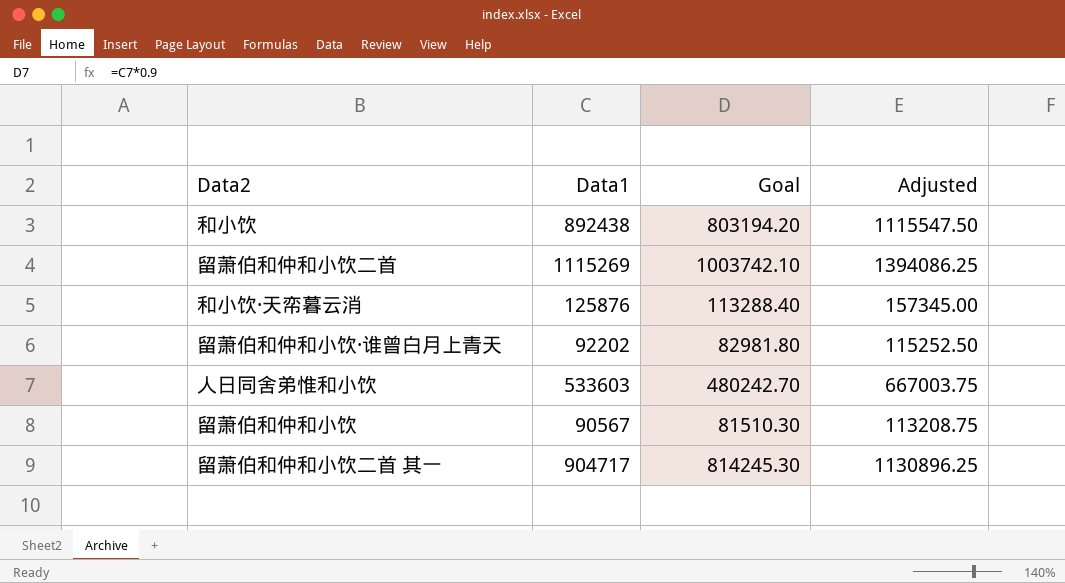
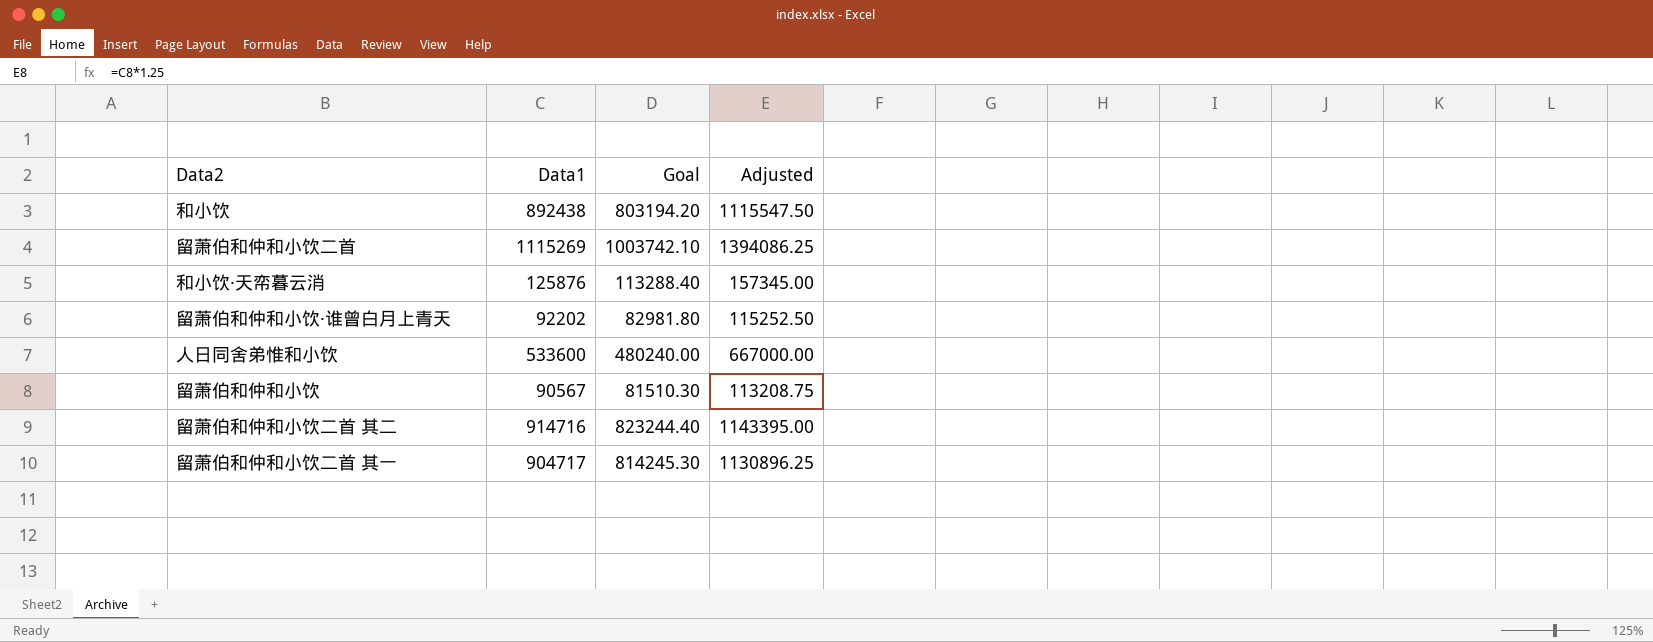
人日同舍弟惟和小饮 | Data1: 533603 -> 533600
人日同舍弟惟和小饮 | Goal: 480242.70 -> 480240.00
人日同舍弟惟和小饮 | Adjusted: 667003.75 -> 667000.00
row 留萧伯和仲和小饮二首 其二: none -> 914716 | 823244.40 | 1143395.00

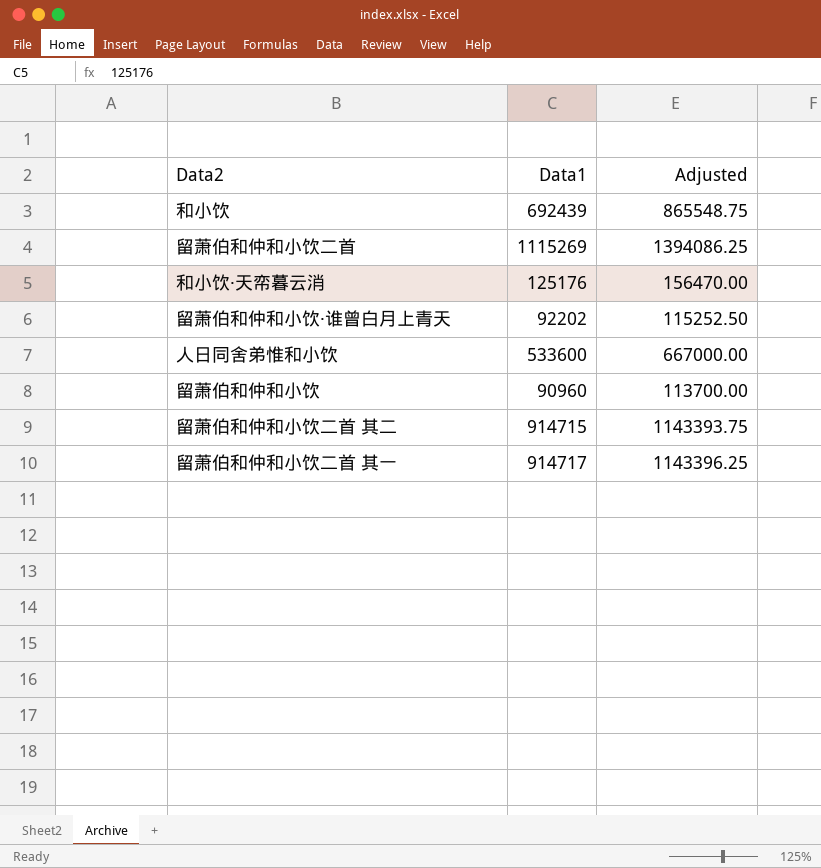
column Goal | formula: [Data1] * 0.9 -> none
和小饮 | Data1: 892438 -> 692439
和小饮 | Adjusted: 1115547.50 -> 865548.75
和小饮·天帟暮云消 | Data1: 125876 -> 125176
和小饮·天帟暮云消 | Adjusted: 157345.00 -> 156470.00
留萧伯和仲和小饮 | Data1: 90567 -> 90960
留萧伯和仲和小饮 | Adjusted: 113208.75 -> 113700.00
留萧伯和仲和小饮二首 其二 | Data1: 914716 -> 914715
留萧伯和仲和小饮二首 其二 | Adjusted: 1143395.00 -> 1143393.75
留萧伯和仲和小饮二首 其一 | Data1: 904717 -> 914717
留萧伯和仲和小饮二首 其一 | Adjusted: 1130896.25 -> 1143396.25

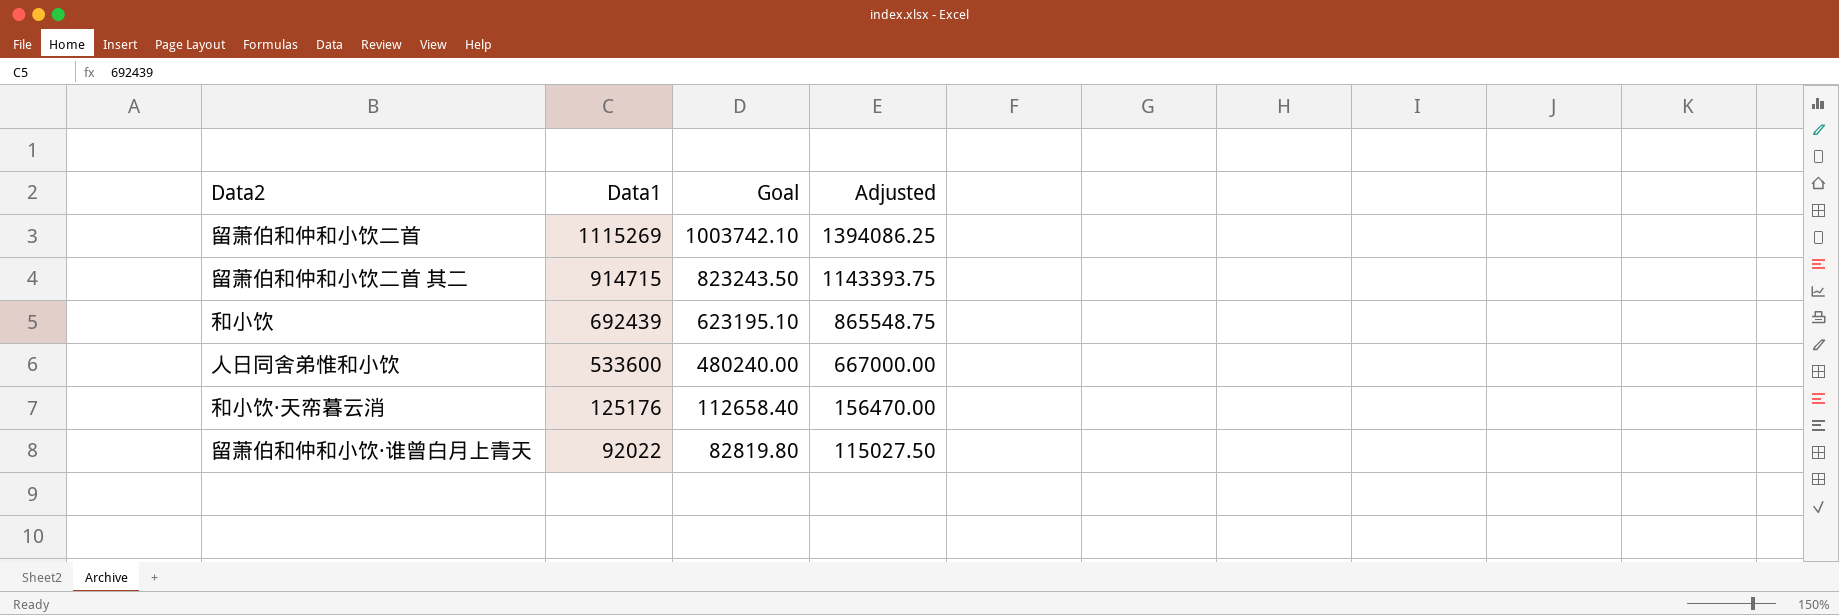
row order: none -> Data1 descending
column Goal | formula: none -> [Data1] * 0.9
row 留萧伯和仲和小饮: 90960 | 113700.00 -> none
row 留萧伯和仲和小饮二首 其一: 914717 | 1143396.25 -> none
留萧伯和仲和小饮·谁曾白月上青天 | Data1: 92202 -> 92022
留萧伯和仲和小饮·谁曾白月上青天 | Adjusted: 115252.50 -> 115027.50

